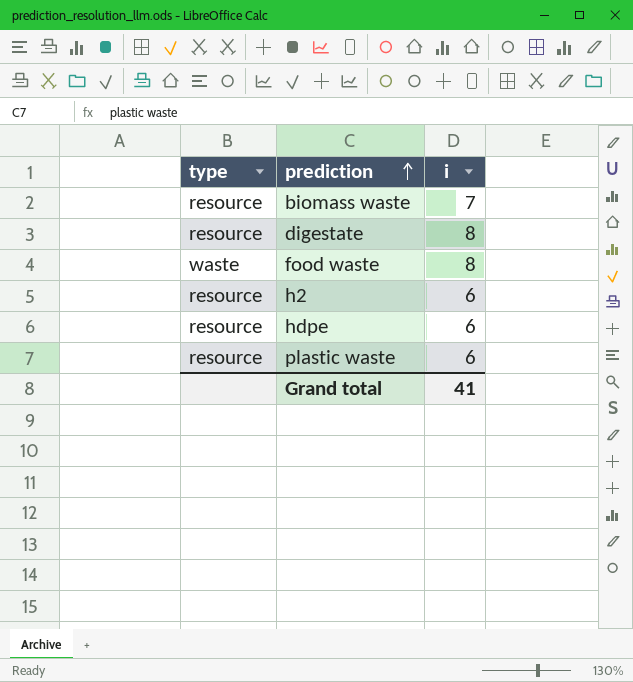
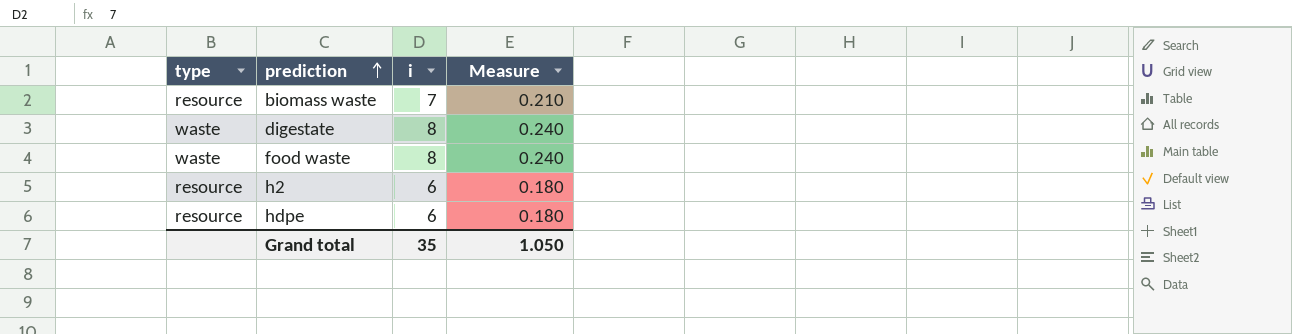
column Measure | formula: none -> [i] * 0.03
row plastic waste: resource | 6 -> none
digestate | type: resource -> waste
Grand total | i: 41 -> 35

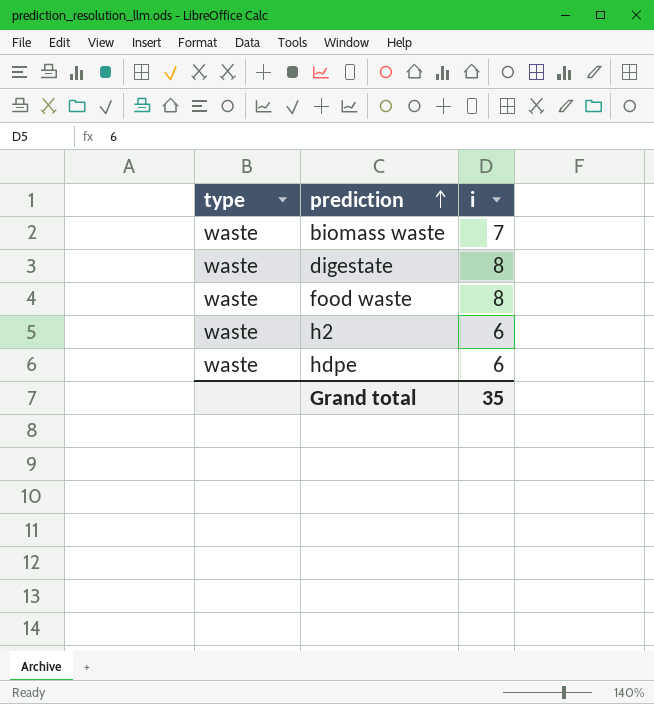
column Measure | formula: [i] * 0.03 -> none
biomass waste | type: resource -> waste
h2 | type: resource -> waste
hdpe | type: resource -> waste

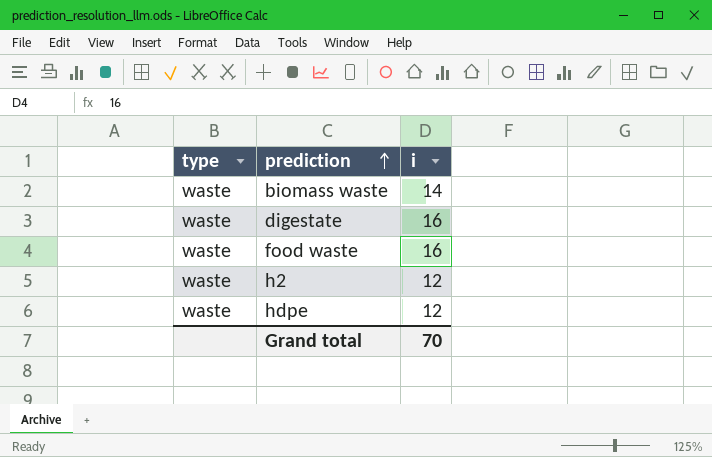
biomass waste | i: 7 -> 14
digestate | i: 8 -> 16
food waste | i: 8 -> 16
h2 | i: 6 -> 12
hdpe | i: 6 -> 12
Grand total | i: 35 -> 70

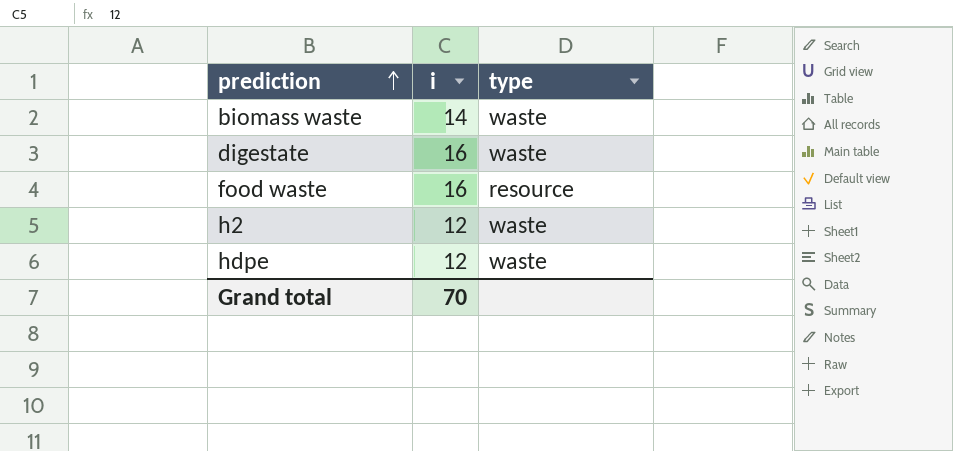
column type | position: 1 -> 3
food waste | type: waste -> resource

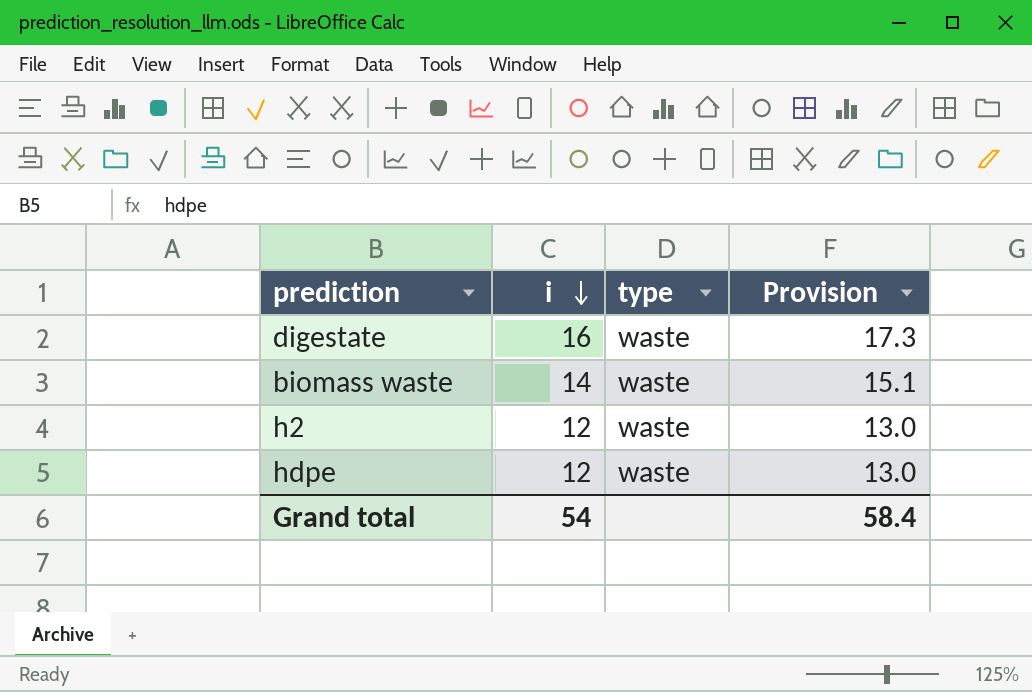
row order: prediction ascending -> i descending
column Provision | formula: none -> [i] * 1.08
row food waste: 16 | resource -> none
Grand total | i: 70 -> 54

